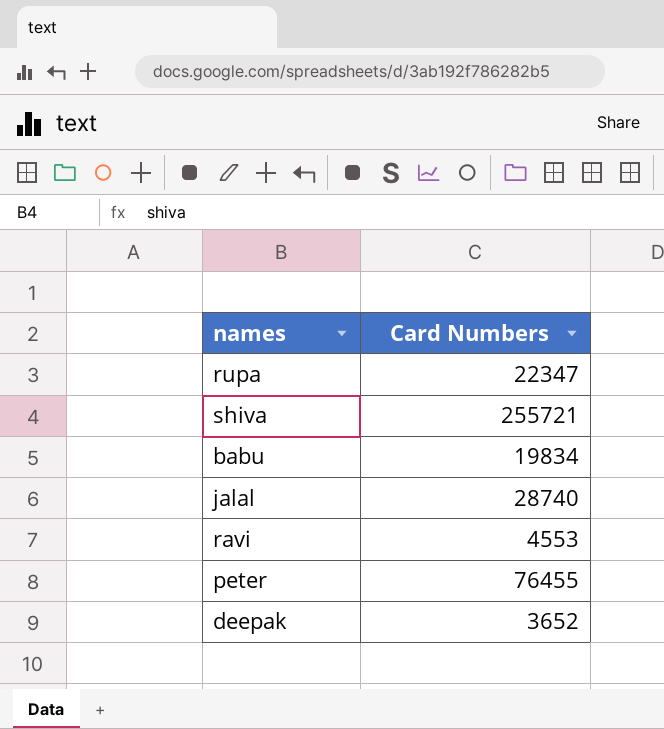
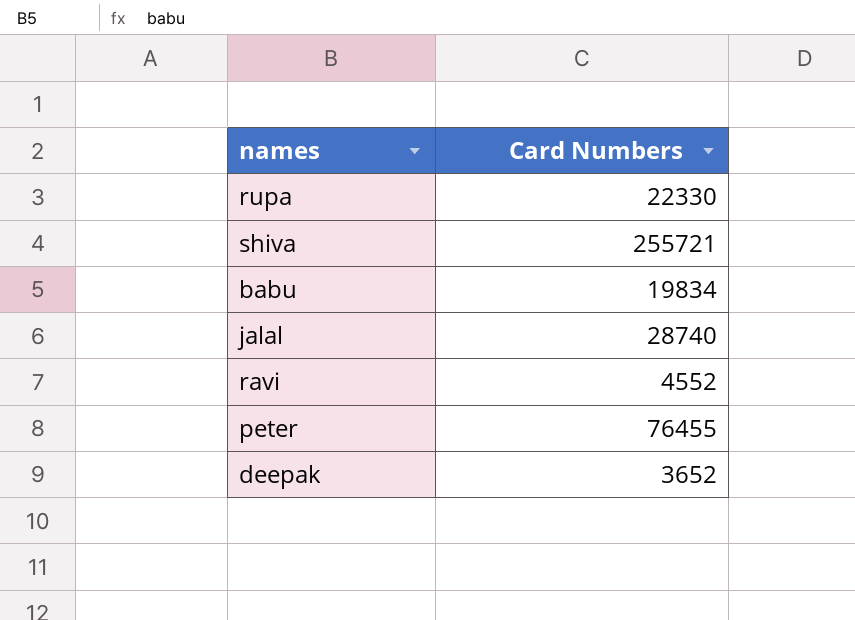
rupa | Card Numbers: 22347 -> 22330
ravi | Card Numbers: 4553 -> 4552

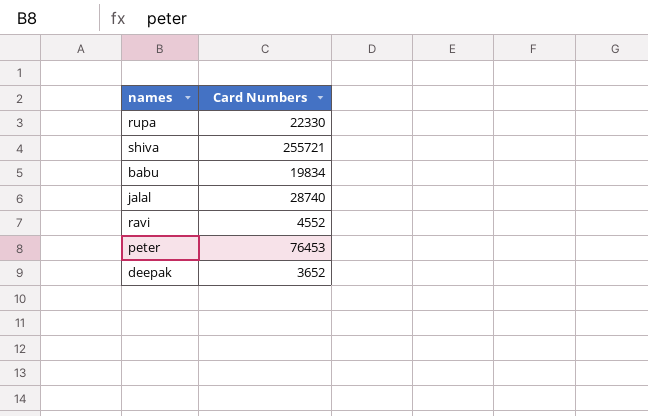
peter | Card Numbers: 76455 -> 76453

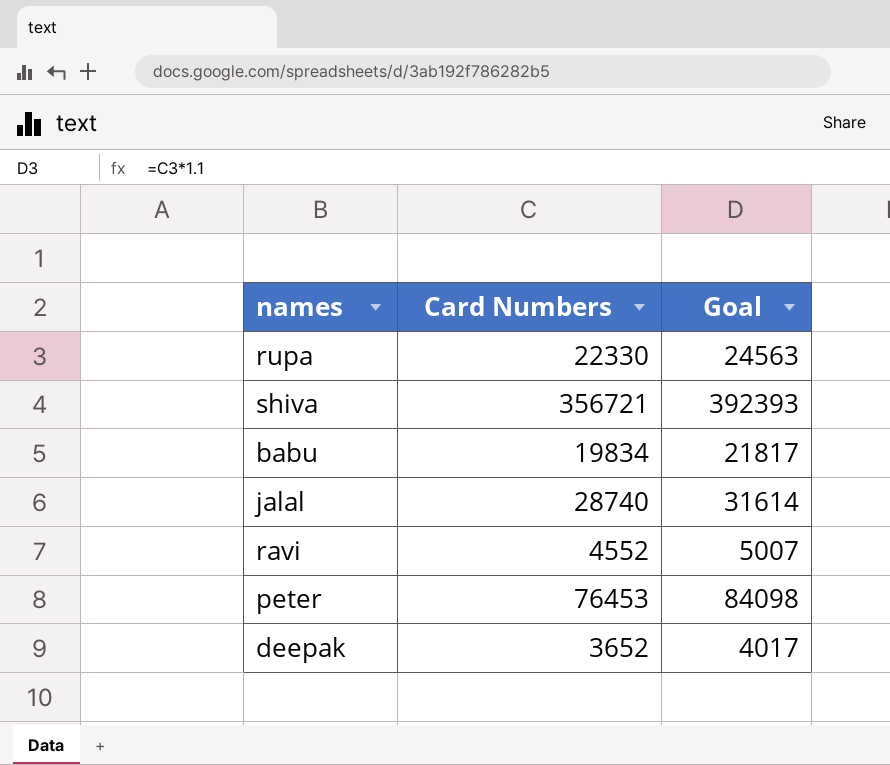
column Goal | formula: none -> [Card Numbers] * 1.1
shiva | Card Numbers: 255721 -> 356721

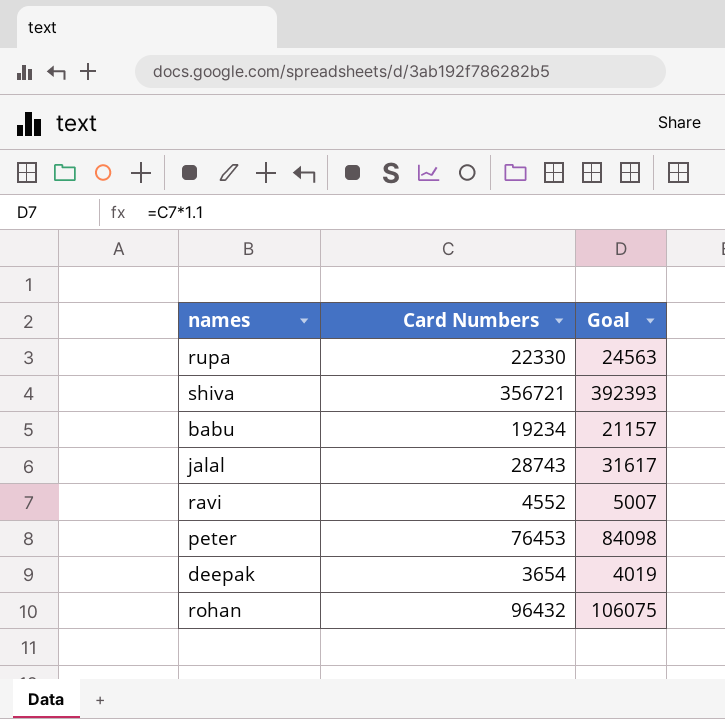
babu | Card Numbers: 19834 -> 19234
babu | Goal: 21817 -> 21157
jalal | Card Numbers: 28740 -> 28743
jalal | Goal: 31614 -> 31617
deepak | Card Numbers: 3652 -> 3654
deepak | Goal: 4017 -> 4019
row rohan: none -> 96432 | 106075

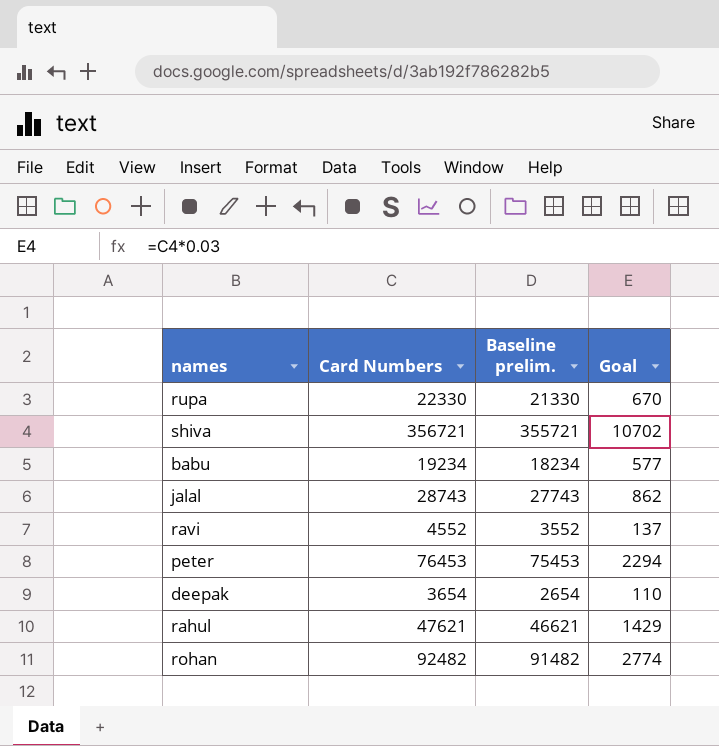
column Baseline prelim. | formula: none -> [Card Numbers] - 1000
column Goal | formula: [Card Numbers] * 1.1 -> [Card Numbers] * 0.03
row rahul: none -> 47621 | 46621 | 1429
rohan | Card Numbers: 96432 -> 92482

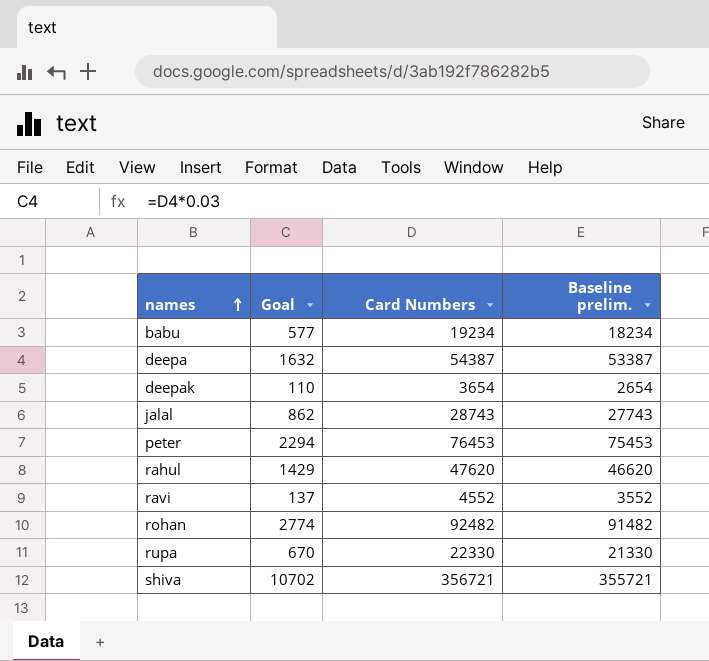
row order: none -> names ascending
column Goal | position: 4 -> 2
row deepa: none -> 1632 | 54387 | 53387
rahul | Card Numbers: 47621 -> 47620
rahul | Baseline prelim.: 46621 -> 46620

